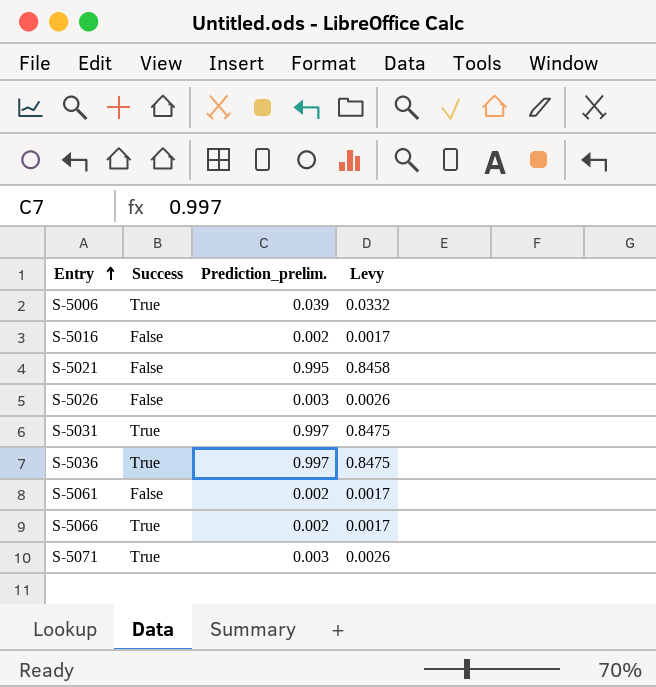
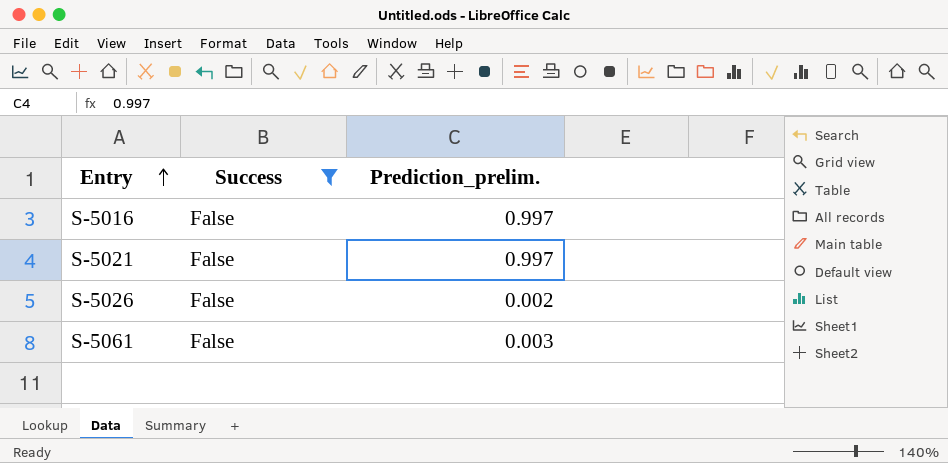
filter: none -> Success = False
column Levy | formula: [Prediction_prelim.] * 0.85 -> none
S-5016 | Prediction_prelim.: 0.002 -> 0.997
S-5021 | Prediction_prelim.: 0.995 -> 0.997
S-5026 | Prediction_prelim.: 0.003 -> 0.002
S-5061 | Prediction_prelim.: 0.002 -> 0.003

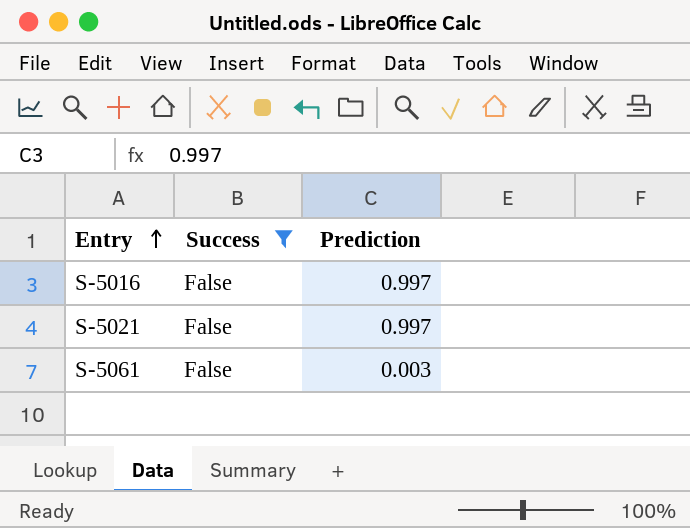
column name: Prediction_prelim. -> Prediction
row S-5026: False | 0.002 -> none

